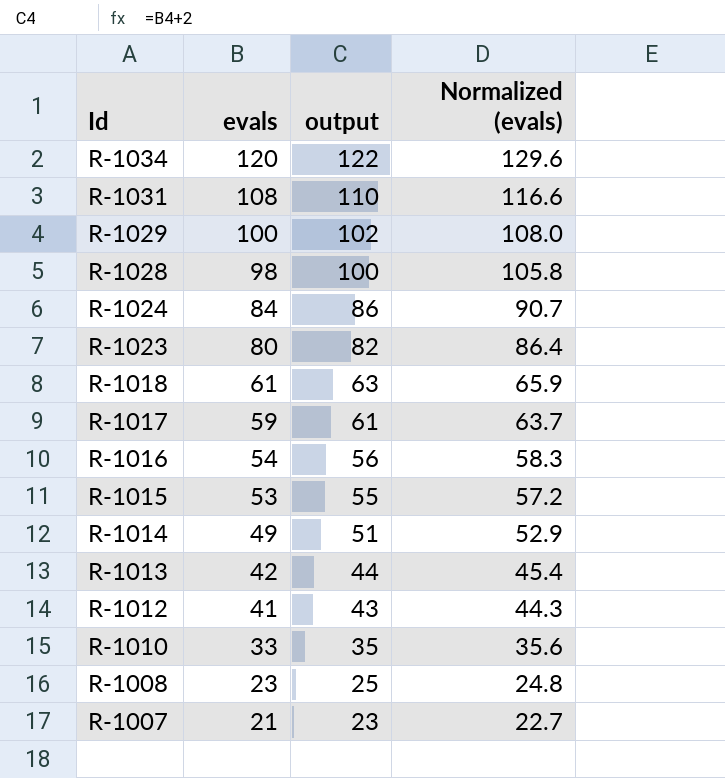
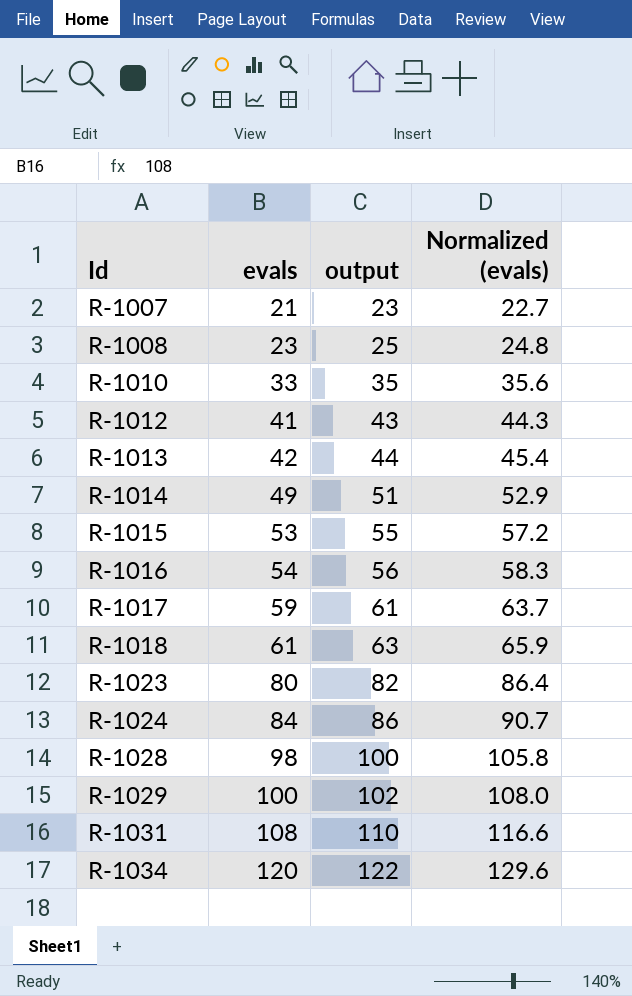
row order: Id descending -> Id ascending

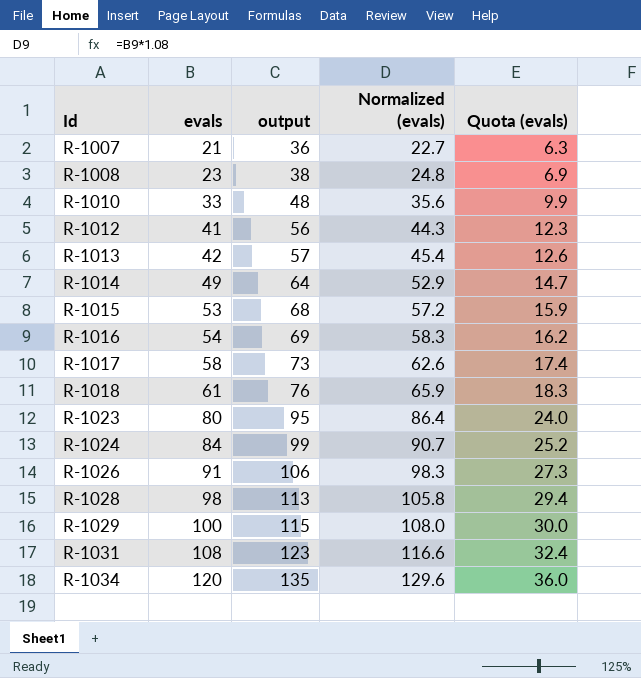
column output | formula: [evals] + 2 -> [evals] + 15
column Quota (evals) | formula: none -> [evals] * 0.3
R-1017 | evals: 59 -> 58
R-1017 | Normalized (evals): 63.7 -> 62.6
row R-1026: none -> 91 | 106 | 98.3 | 27.3

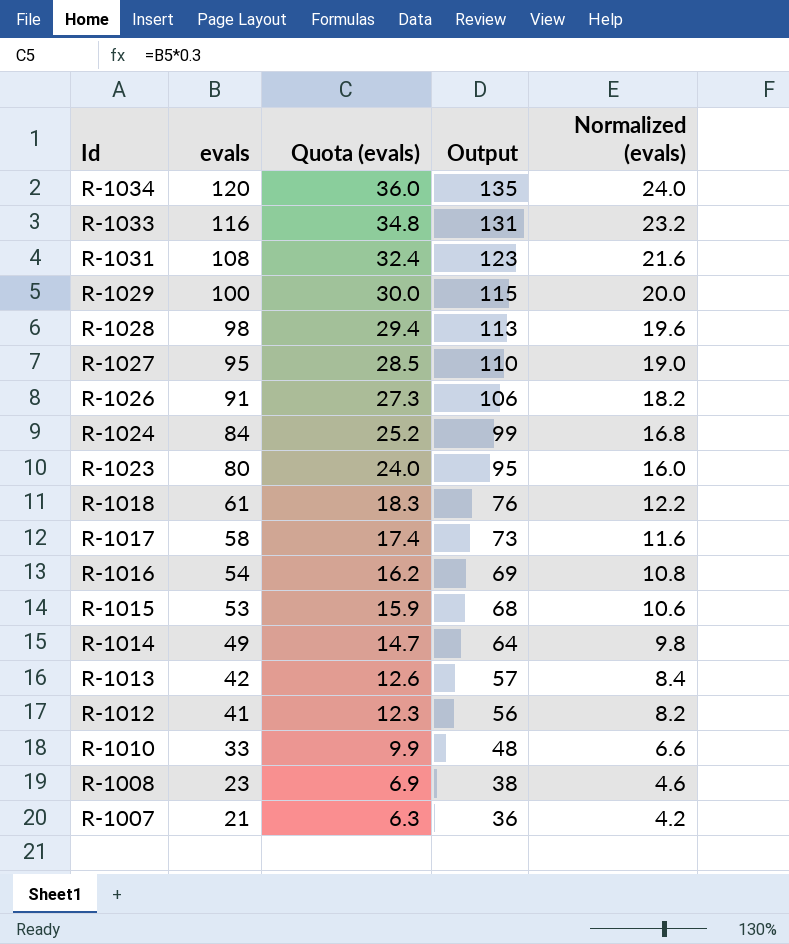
row order: Id ascending -> Id descending
column Quota (evals) | position: 5 -> 3
column name: output -> Output
column Normalized (evals) | formula: [evals] * 1.08 -> [evals] * 0.2
row R-1033: none -> 116 | 34.8 | 131 | 23.2
row R-1027: none -> 95 | 28.5 | 110 | 19.0

